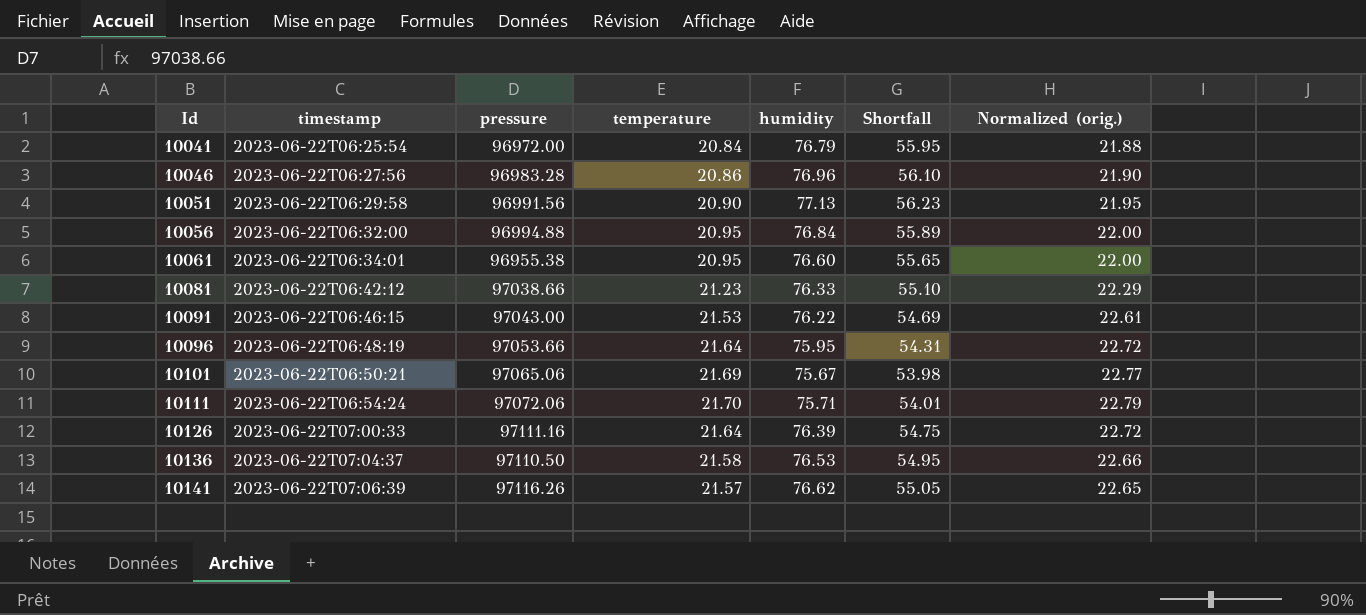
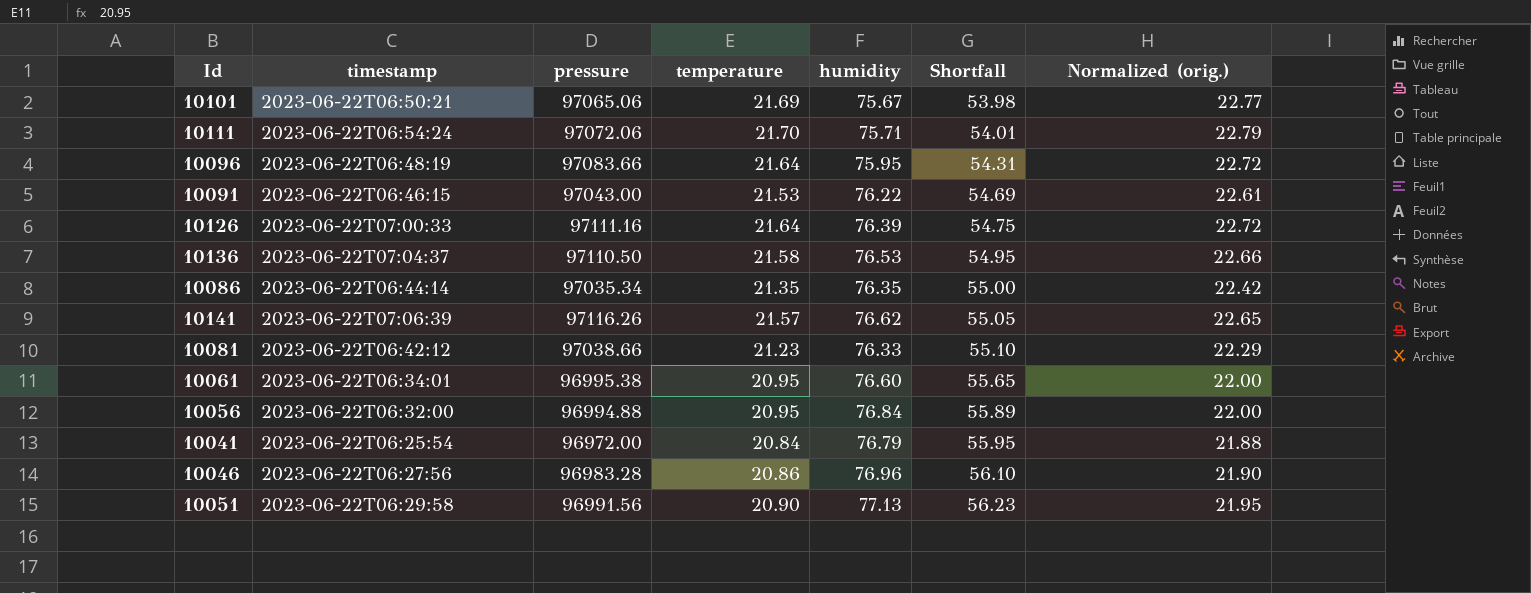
row order: Id ascending -> Shortfall ascending
10096 | pressure: 97053.66 -> 97083.66
row 10086: none -> 2023-06-22T06:44:14 | 97035.34 | 21.35 | 76.35 | 55.00 | 22.42
10061 | pressure: 96955.38 -> 96995.38

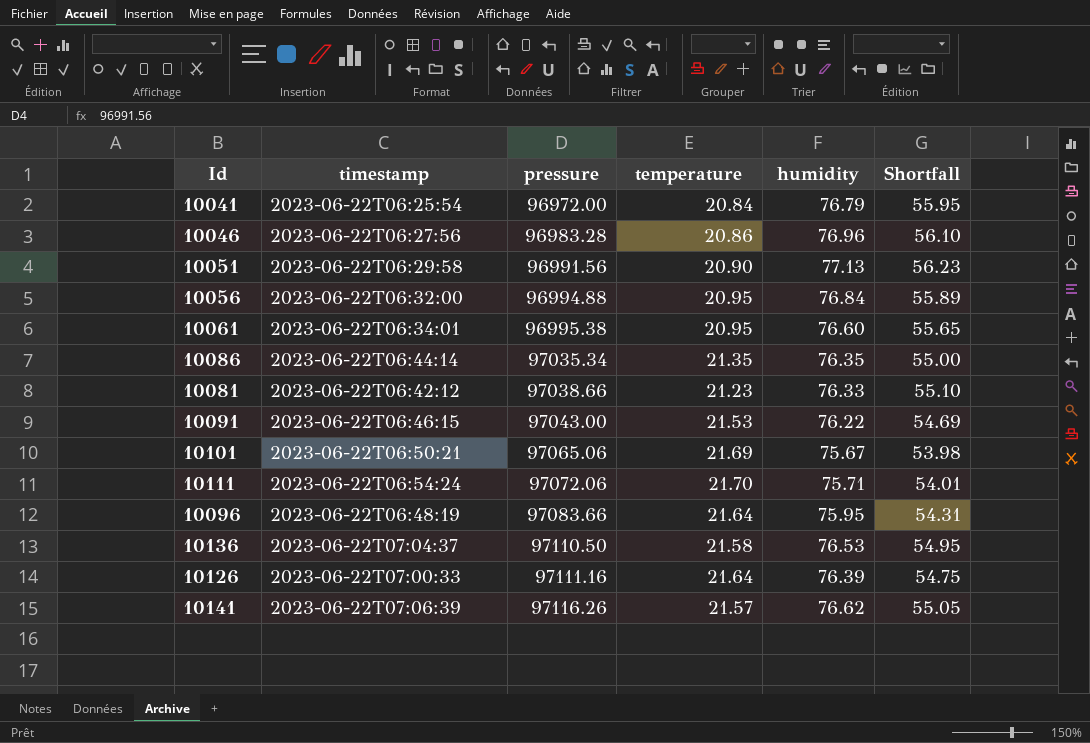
row order: Shortfall ascending -> pressure ascending
column Normalized (orig.) | formula: [temperature] * 1.05 -> none

